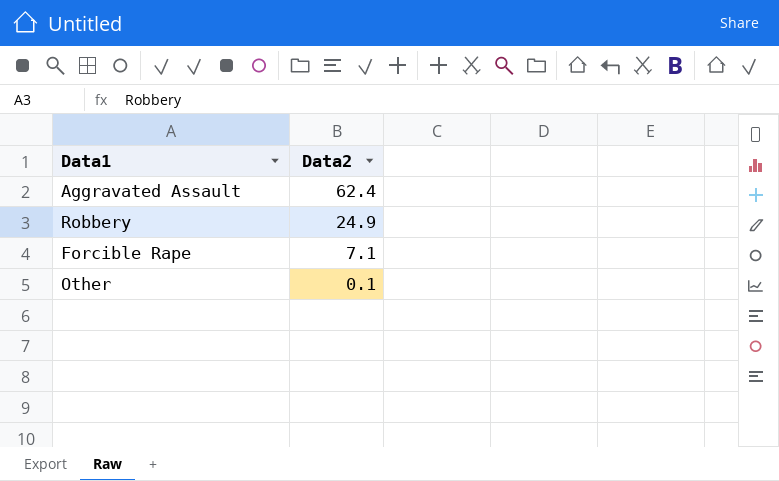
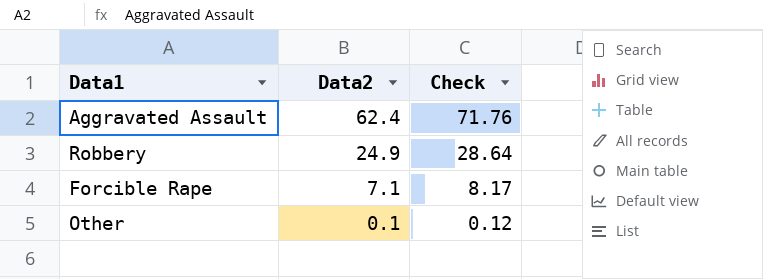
column Check | formula: none -> [Data2] * 1.15

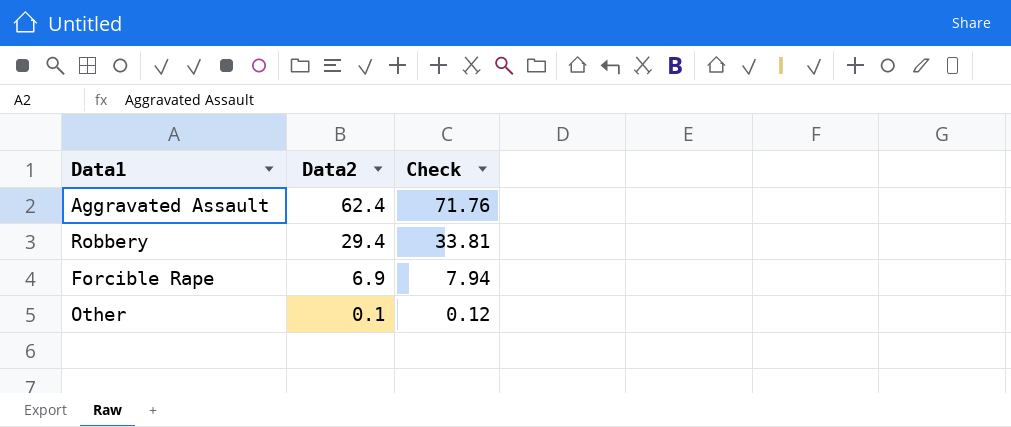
Robbery | Data2: 24.9 -> 29.4
Robbery | Check: 28.64 -> 33.81
Forcible Rape | Data2: 7.1 -> 6.9
Forcible Rape | Check: 8.17 -> 7.94

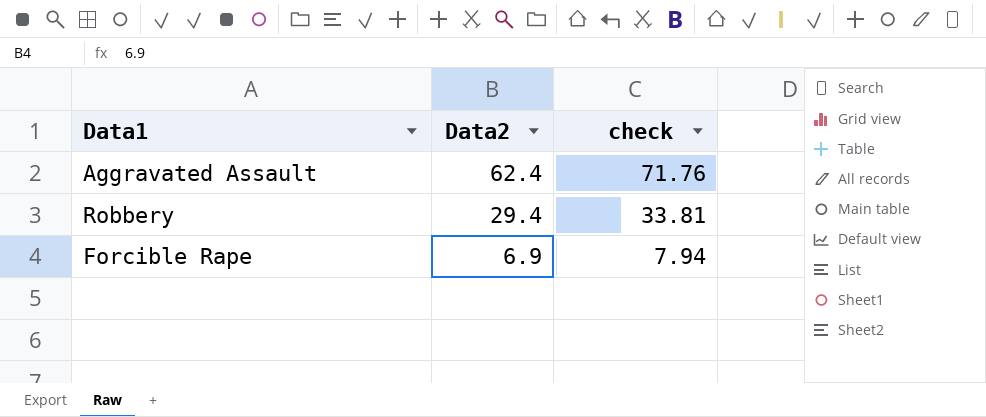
column name: Check -> check
row Other: 0.1 | 0.12 -> none

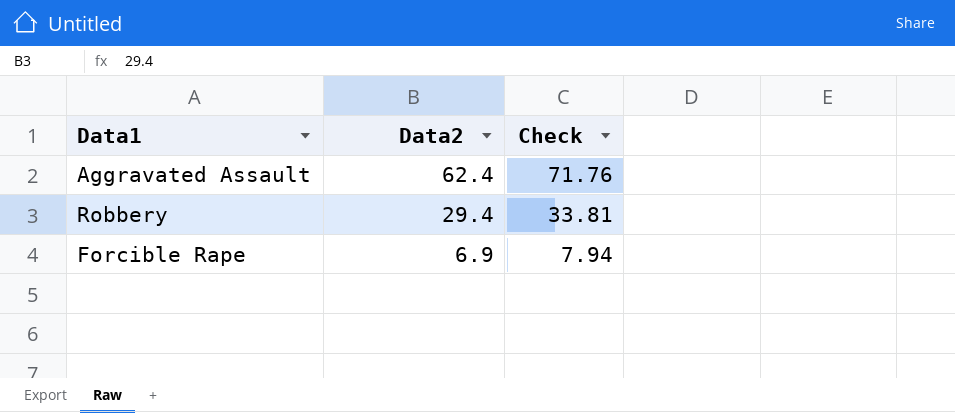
column name: check -> Check

